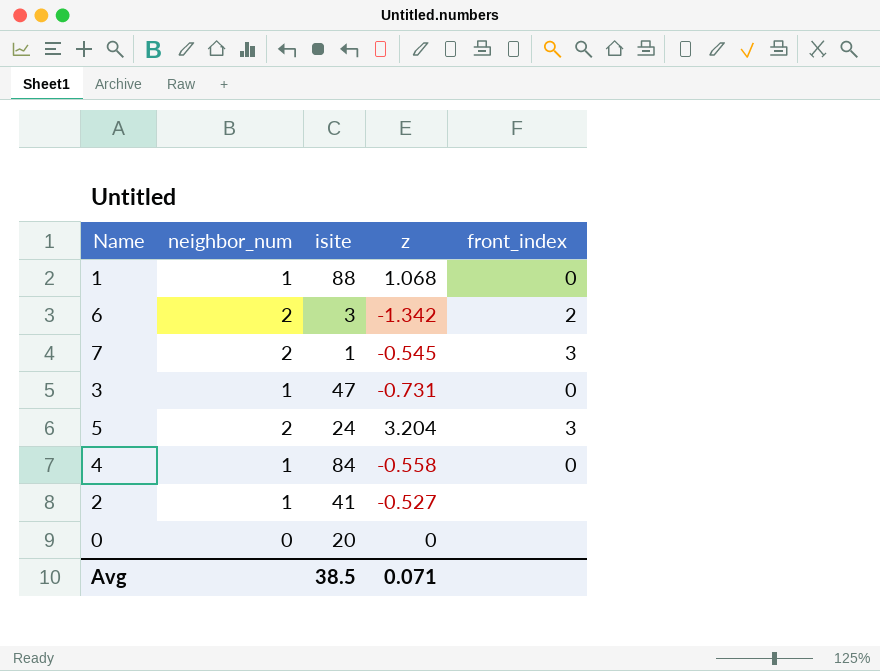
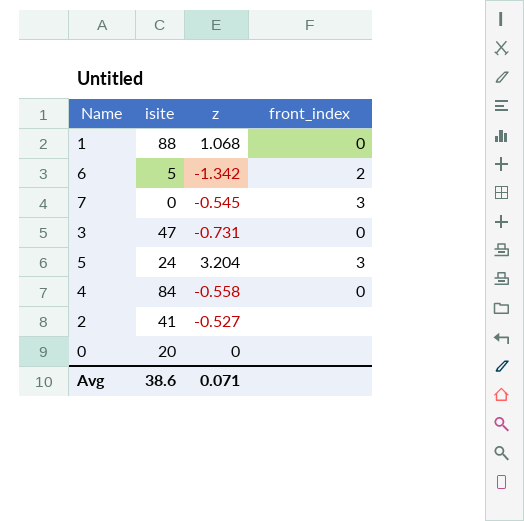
column neighbor_num | position: 2 -> none
6 | isite: 3 -> 5
7 | isite: 1 -> 0
Avg | isite: 38.5 -> 38.6

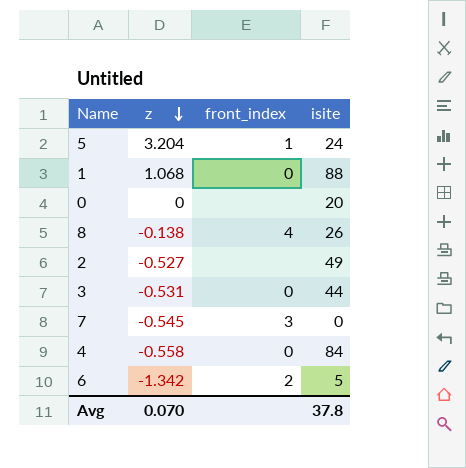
row order: none -> z descending
column isite | position: 2 -> 4
5 | front_index: 3 -> 1
row 8: none -> -0.138 | 4 | 26
2 | isite: 41 -> 49
3 | z: -0.731 -> -0.531
3 | isite: 47 -> 44
Avg | z: 0.071 -> 0.070
Avg | isite: 38.6 -> 37.8

